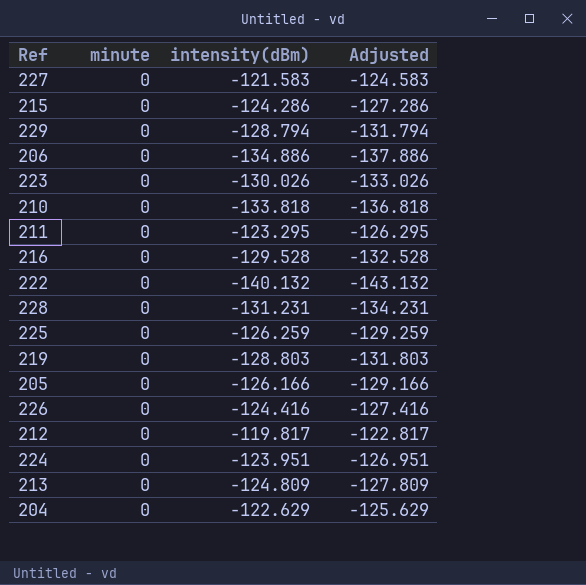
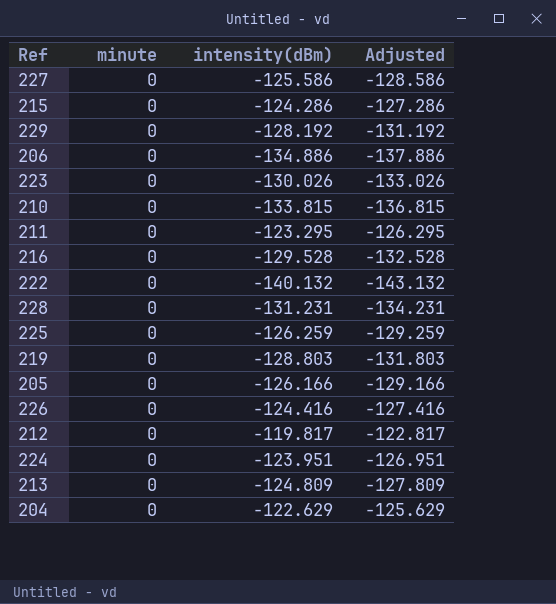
227 | intensity(dBm): -121.583 -> -125.586
227 | Adjusted: -124.583 -> -128.586
229 | intensity(dBm): -128.794 -> -128.192
229 | Adjusted: -131.794 -> -131.192
210 | intensity(dBm): -133.818 -> -133.815
210 | Adjusted: -136.818 -> -136.815

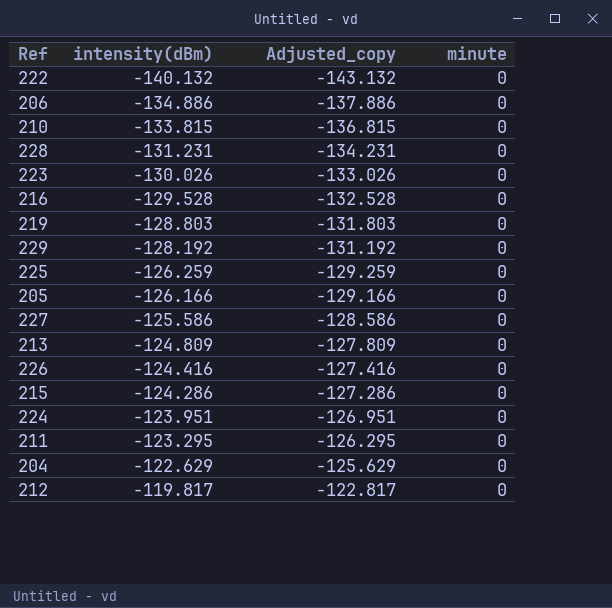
row order: none -> intensity(dBm) ascending
column name: Adjusted -> Adjusted_copy
column minute | position: 2 -> 4

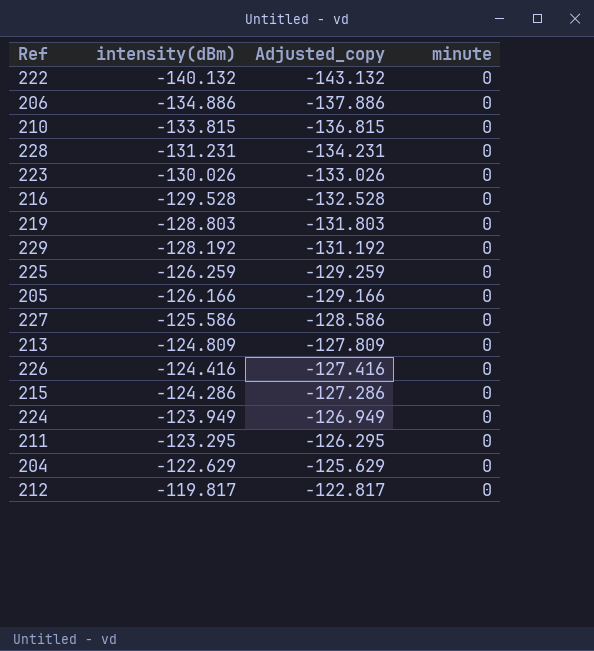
224 | intensity(dBm): -123.951 -> -123.949
224 | Adjusted_copy: -126.951 -> -126.949

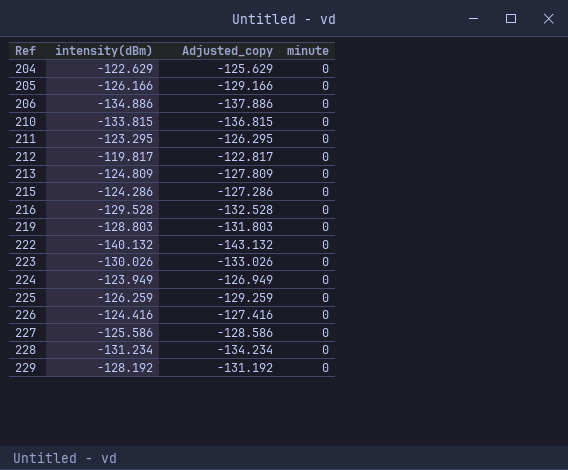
row order: intensity(dBm) ascending -> Ref ascending
228 | intensity(dBm): -131.231 -> -131.234
228 | Adjusted_copy: -134.231 -> -134.234

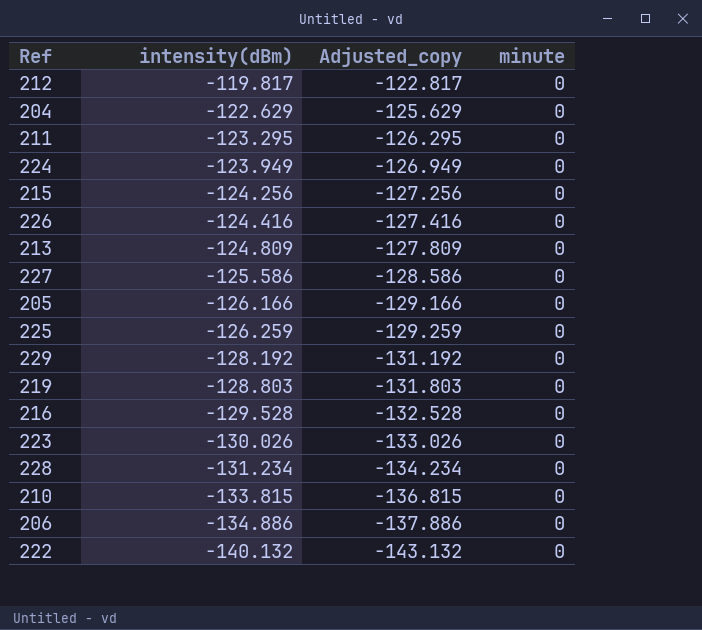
row order: Ref ascending -> intensity(dBm) descending
215 | intensity(dBm): -124.286 -> -124.256
215 | Adjusted_copy: -127.286 -> -127.256

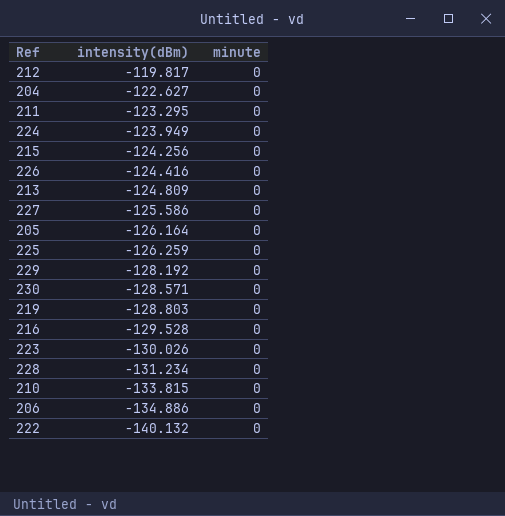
column Adjusted_copy | formula: [intensity(dBm)] - 3 -> none
204 | intensity(dBm): -122.629 -> -122.627
205 | intensity(dBm): -126.166 -> -126.164
row 230: none -> -128.571 | 0

